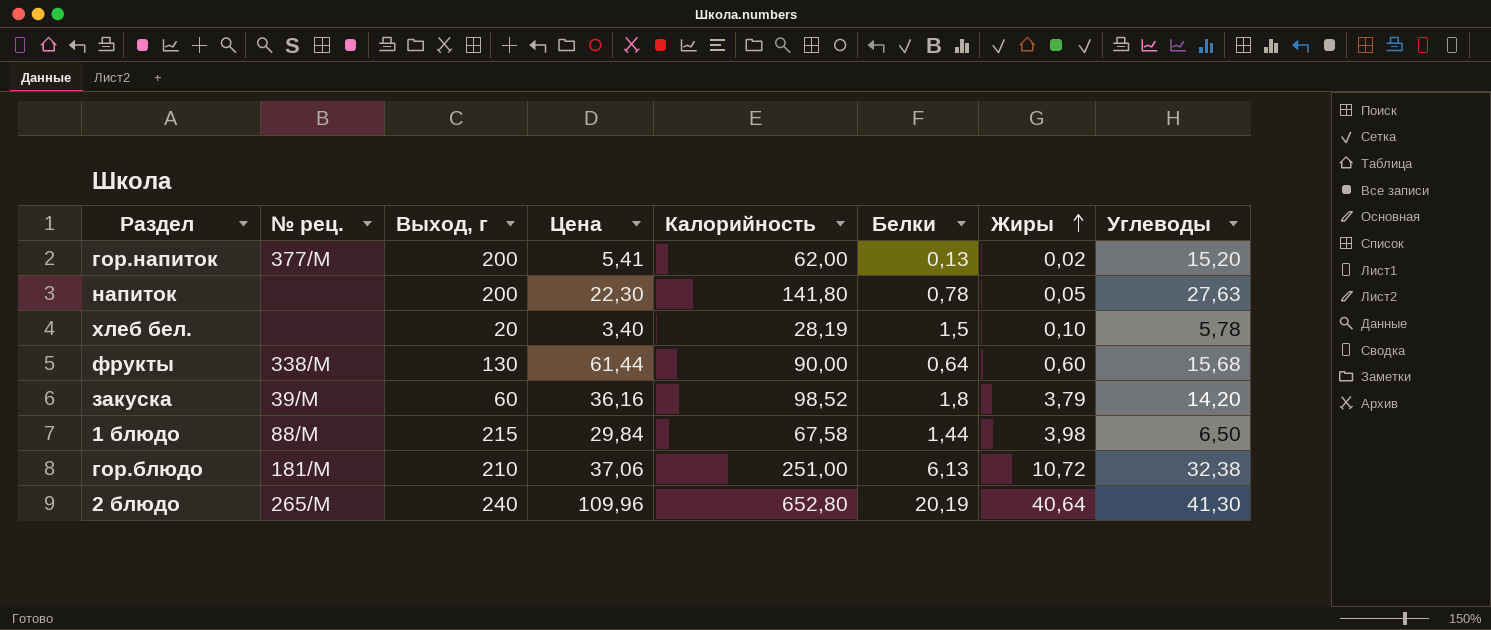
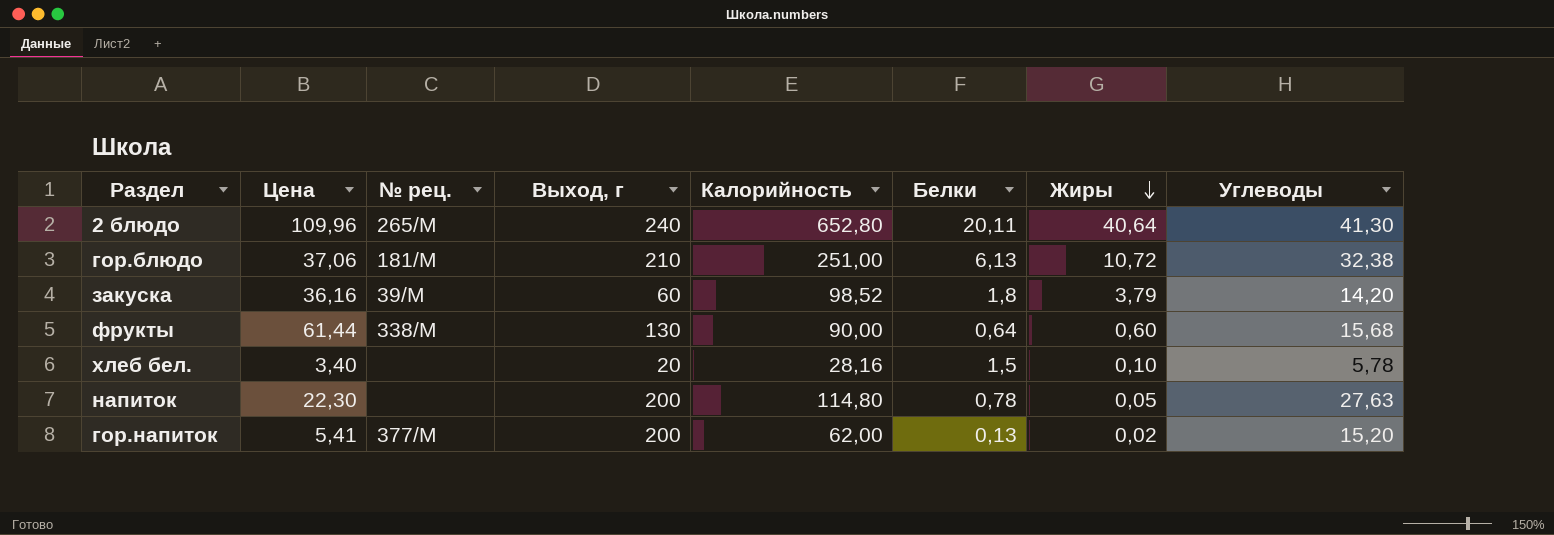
row order: Жиры ascending -> Жиры descending
column Цена | position: 4 -> 2
row 1 блюдо: 88/М | 215 | 29,84 | 67,58 | 1,44 | 3,98 | 6,50 -> none
2 блюдо | Белки: 20,19 -> 20,11
хлеб бел. | Калорийность: 28,19 -> 28,16
напиток | Калорийность: 141,80 -> 114,80

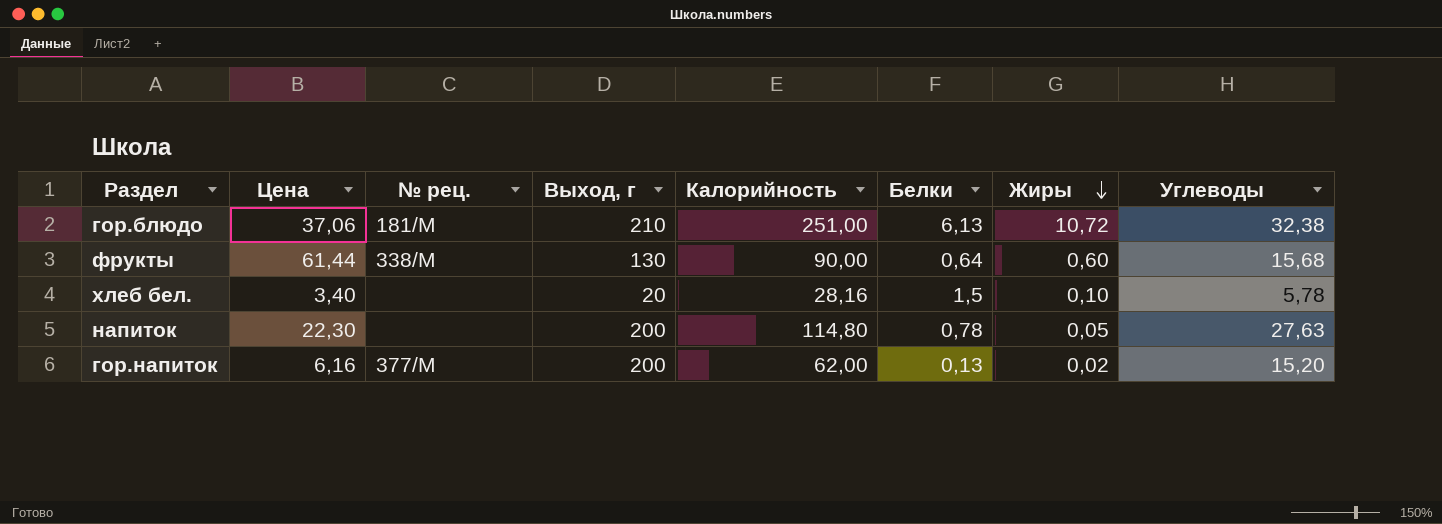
row 2 блюдо: 109,96 | 265/М | 240 | 652,80 | 20,11 | 40,64 | 41,30 -> none
row закуска: 36,16 | 39/М | 60 | 98,52 | 1,8 | 3,79 | 14,20 -> none
гор.напиток | Цена: 5,41 -> 6,16

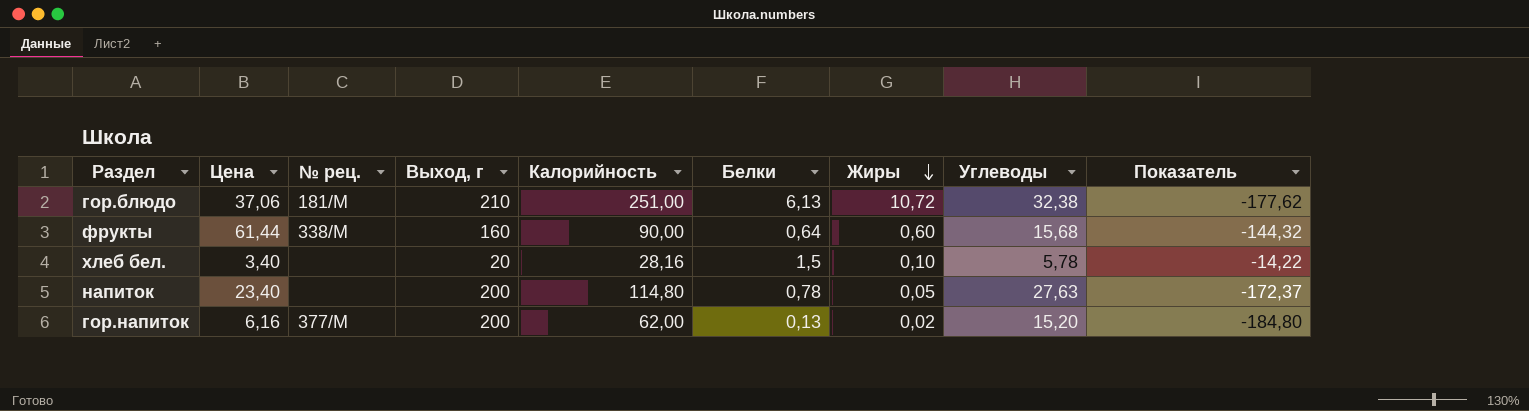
column Показатель | formula: none -> [Углеводы] - [Выход, г]
фрукты | Выход, г: 130 -> 160
напиток | Цена: 22,30 -> 23,40

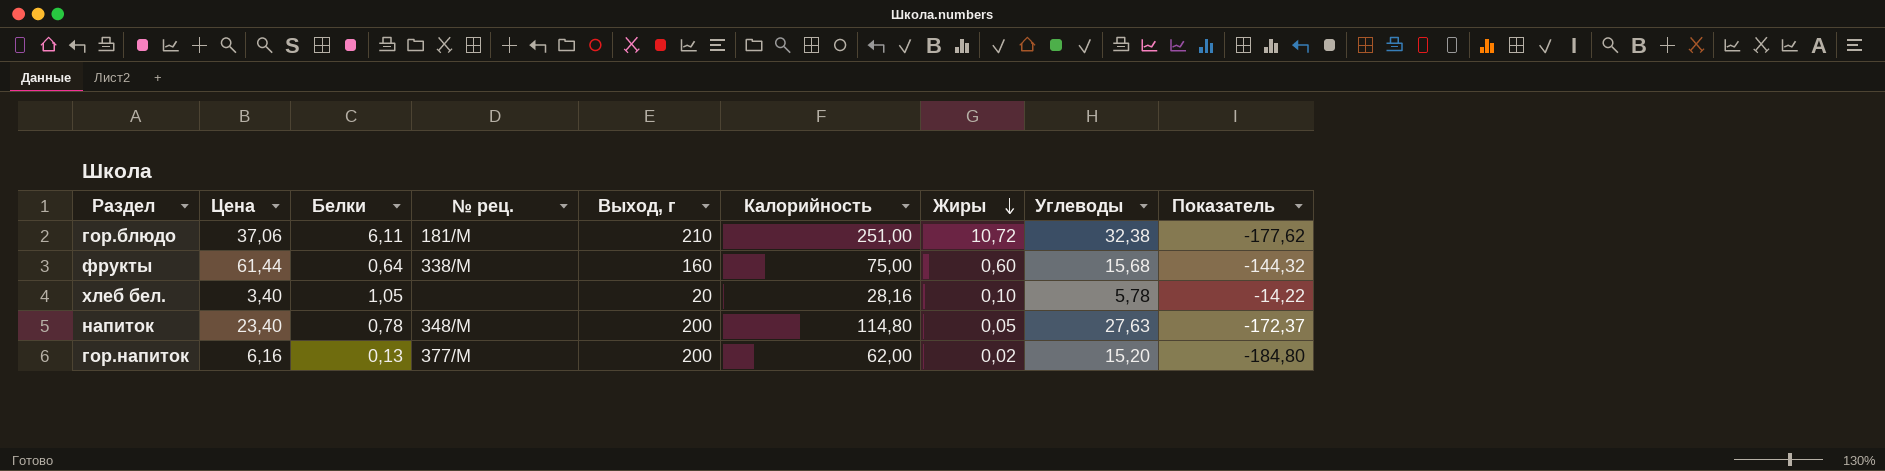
column Белки | position: 6 -> 3
гор.блюдо | Белки: 6,13 -> 6,11
фрукты | Калорийность: 90,00 -> 75,00
хлеб бел. | Белки: 1,5 -> 1,05
напиток | № рец.: none -> 348/М

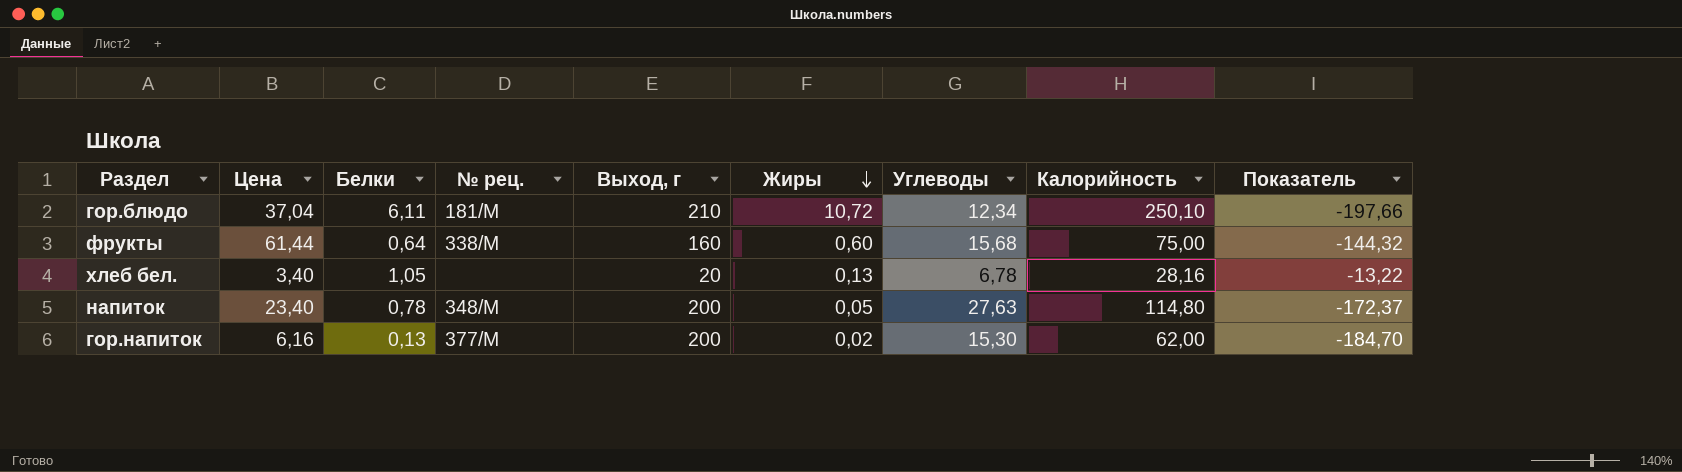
column Калорийность | position: 6 -> 8
гор.блюдо | Цена: 37,06 -> 37,04
гор.блюдо | Углеводы: 32,38 -> 12,34
гор.блюдо | Калорийность: 251,00 -> 250,10
гор.блюдо | Показатель: -177,62 -> -197,66
хлеб бел. | Жиры: 0,10 -> 0,13
хлеб бел. | Углеводы: 5,78 -> 6,78
хлеб бел. | Показатель: -14,22 -> -13,22
гор.напиток | Углеводы: 15,20 -> 15,30
гор.напиток | Показатель: -184,80 -> -184,70

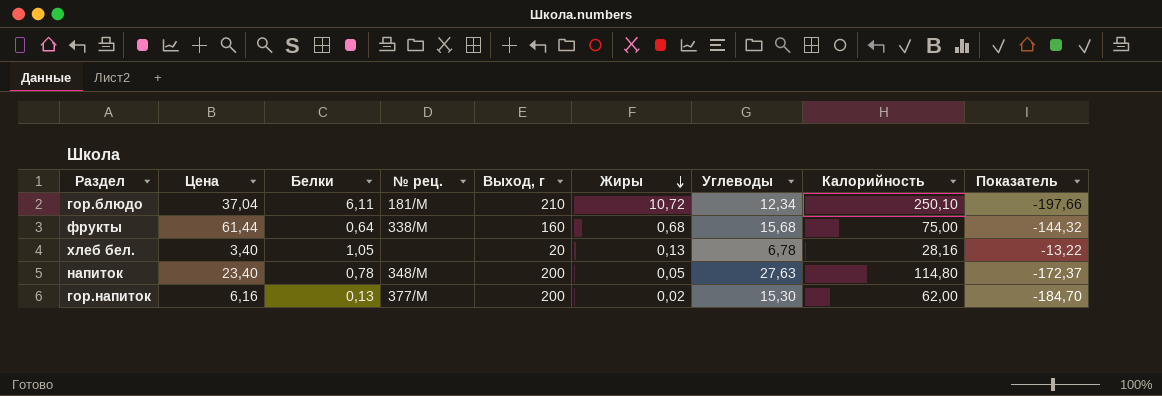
фрукты | Жиры: 0,60 -> 0,68

